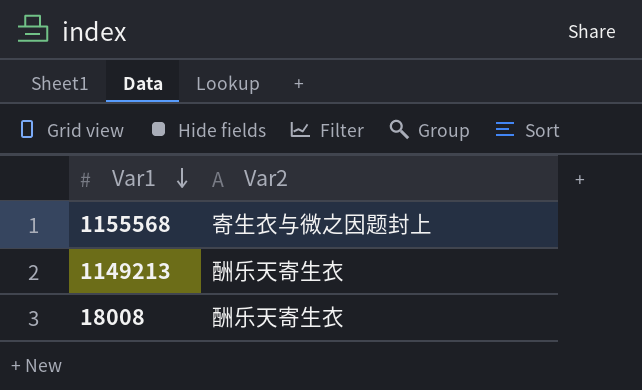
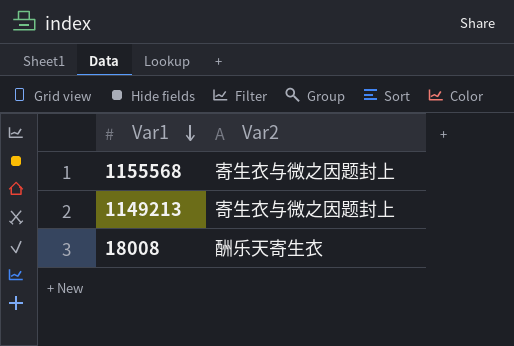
1149213 | Var2: 酬乐天寄生衣 -> 寄生衣与微之因题封上

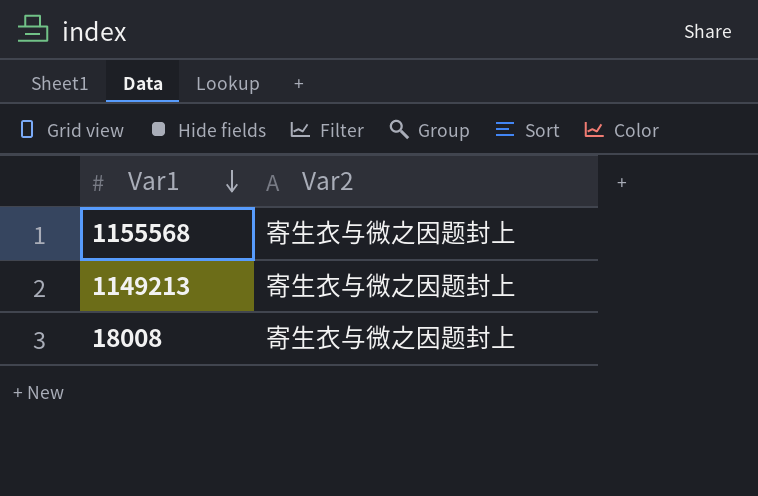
18008 | Var2: 酬乐天寄生衣 -> 寄生衣与微之因题封上

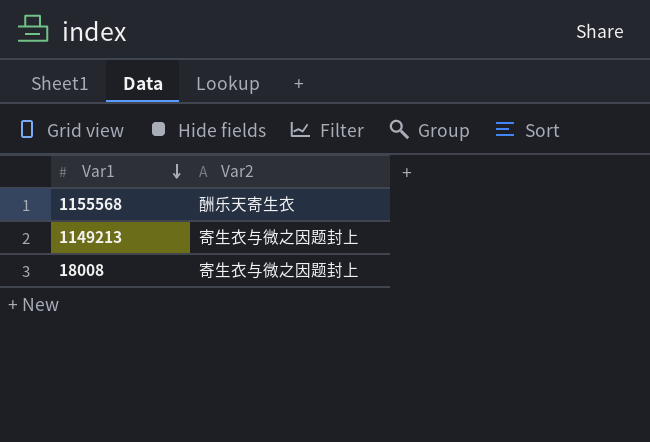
1155568 | Var2: 寄生衣与微之因题封上 -> 酬乐天寄生衣

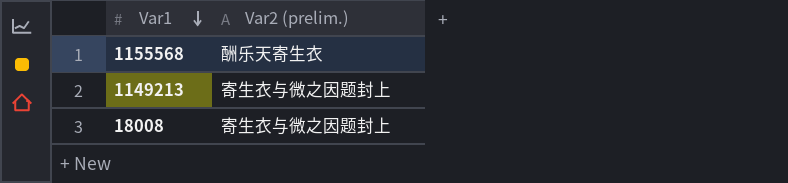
column name: Var2 -> Var2 (prelim.)

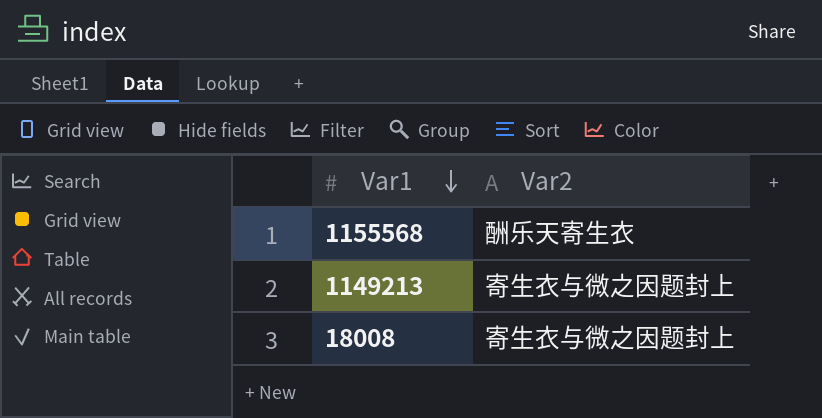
column name: Var2 (prelim.) -> Var2

